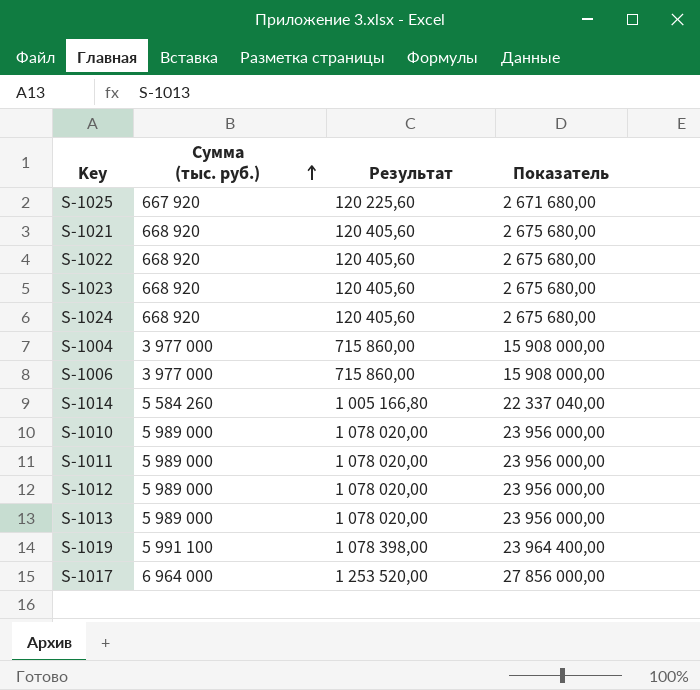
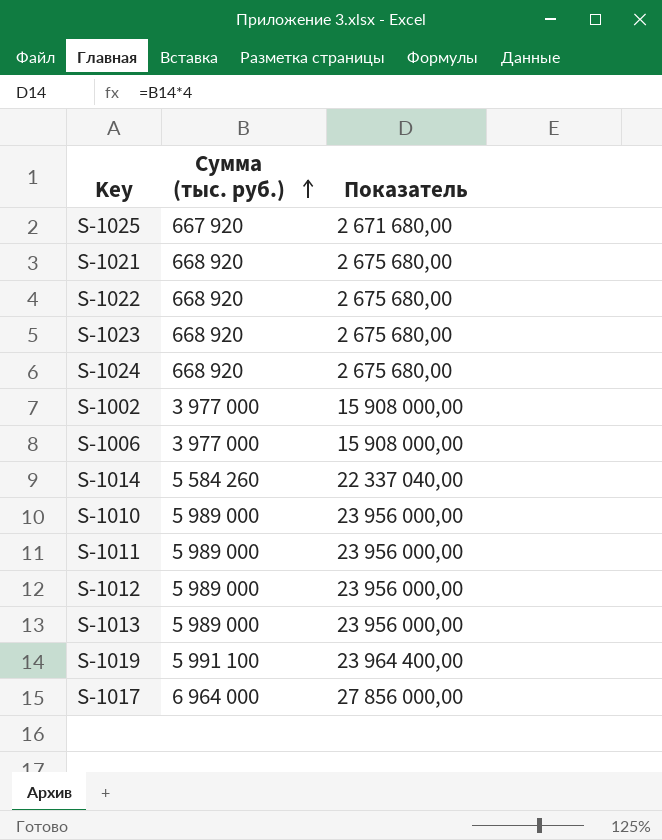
column Результат | formula: [Сумма (тыс. руб.)] * 0,18 -> none
row S-1004: 3 977 000 | 715 860,00 | 15 908 000,00 -> none
row S-1002: none -> 3 977 000 | 15 908 000,00

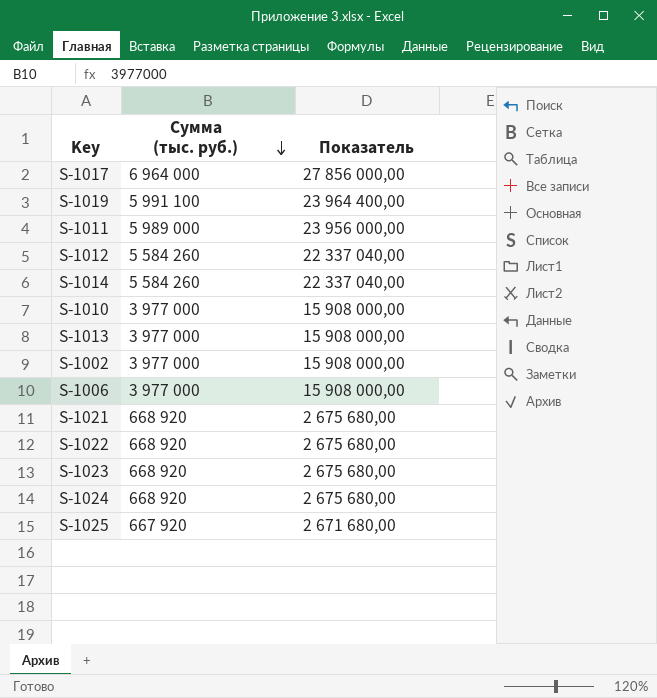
row order: Сумма (тыс. руб.) ascending -> Сумма (тыс. руб.) descending
S-1012 | Сумма (тыс. руб.): 5 989 000 -> 5 584 260
S-1012 | Показатель: 23 956 000,00 -> 22 337 040,00
S-1010 | Сумма (тыс. руб.): 5 989 000 -> 3 977 000
S-1010 | Показатель: 23 956 000,00 -> 15 908 000,00
S-1013 | Сумма (тыс. руб.): 5 989 000 -> 3 977 000
S-1013 | Показатель: 23 956 000,00 -> 15 908 000,00

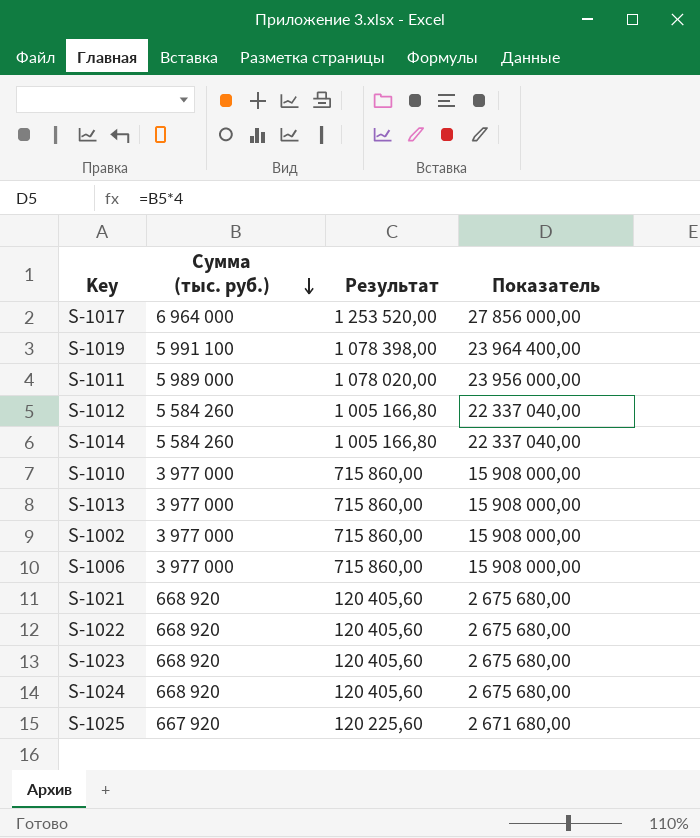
column Результат | formula: none -> [Сумма (тыс. руб.)] * 0,18

